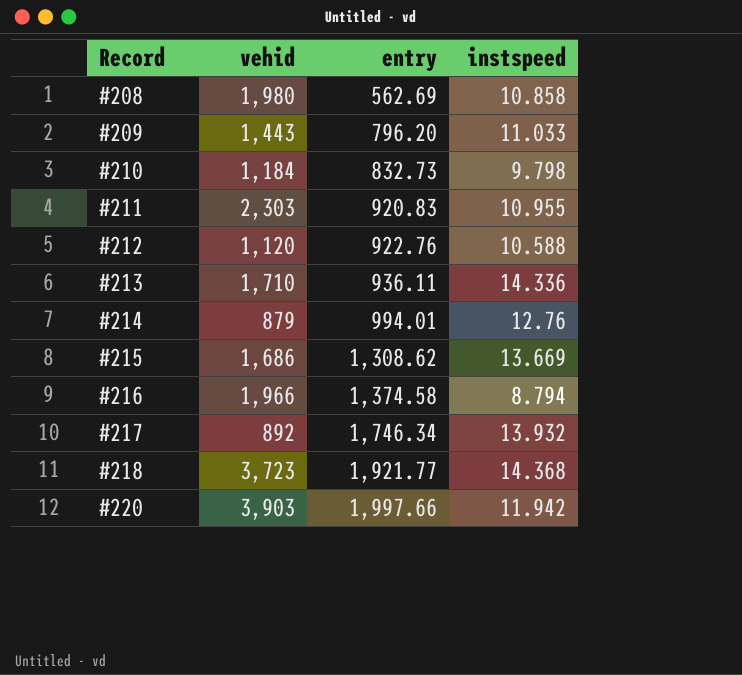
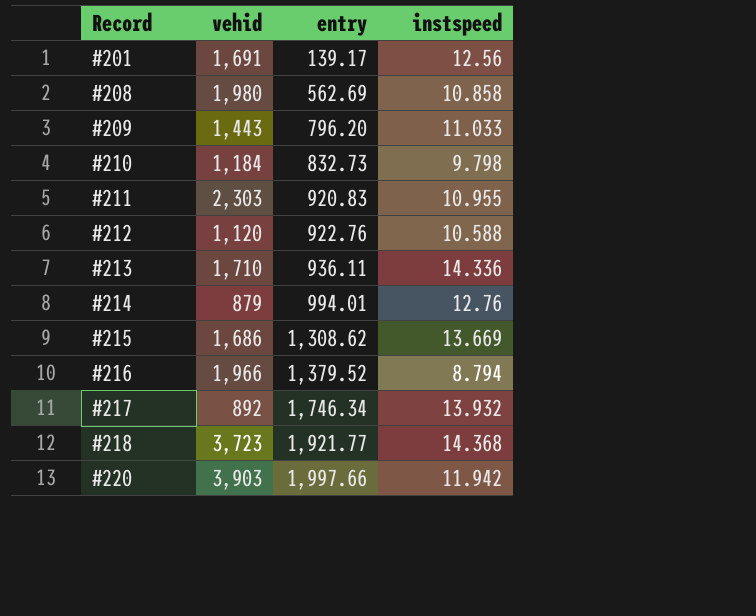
row #201: none -> 1,691 | 139.17 | 12.56
#216 | entry: 1,374.58 -> 1,379.52

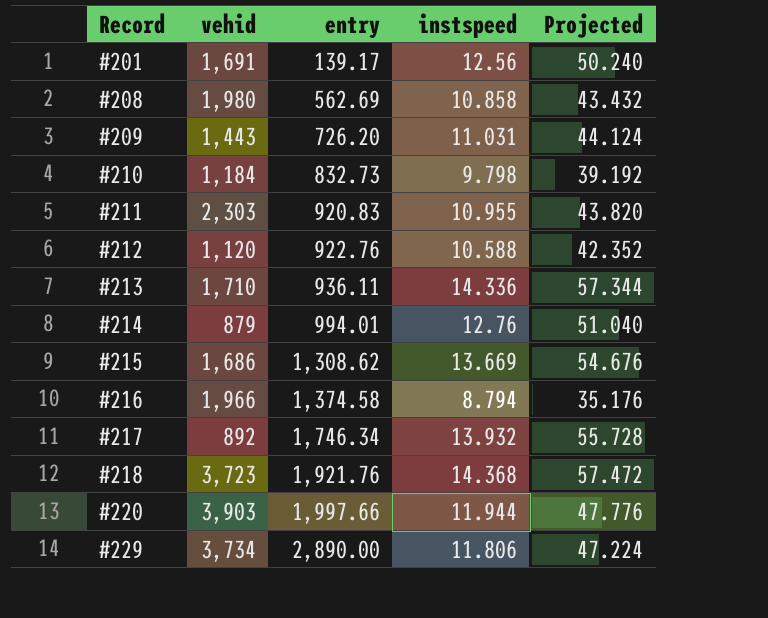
column Projected | formula: none -> [instspeed] * 4
#209 | entry: 796.20 -> 726.20
#209 | instspeed: 11.033 -> 11.031
#216 | entry: 1,379.52 -> 1,374.58
#218 | entry: 1,921.77 -> 1,921.76
#220 | instspeed: 11.942 -> 11.944
row #229: none -> 3,734 | 2,890.00 | 11.806 | 47.224

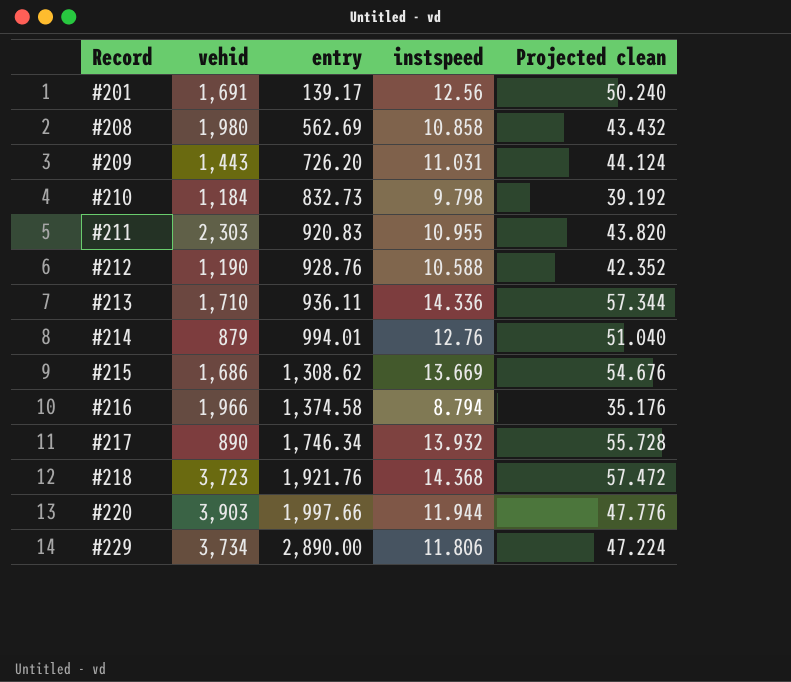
column name: Projected -> Projected clean
#212 | vehid: 1,120 -> 1,190
#212 | entry: 922.76 -> 928.76
#217 | vehid: 892 -> 890

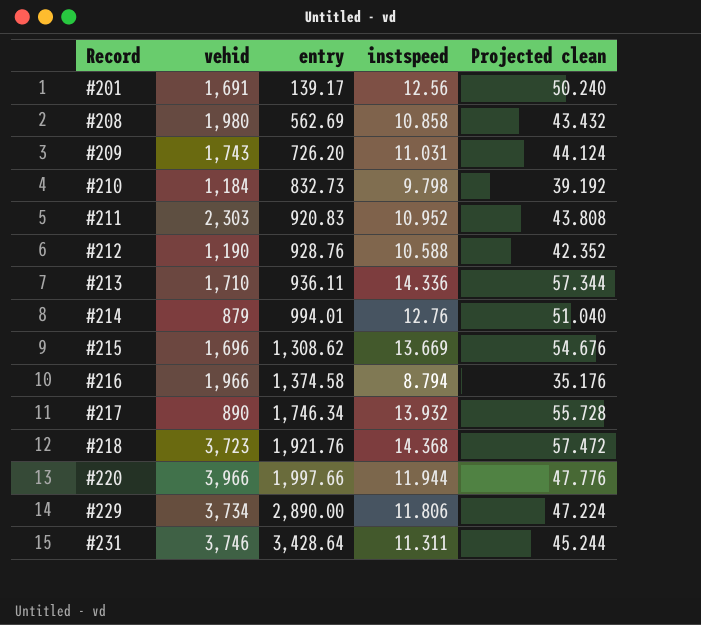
#209 | vehid: 1,443 -> 1,743
#211 | instspeed: 10.955 -> 10.952
#211 | Projected clean: 43.820 -> 43.808
#215 | vehid: 1,686 -> 1,696
#220 | vehid: 3,903 -> 3,966
row #231: none -> 3,746 | 3,428.64 | 11.311 | 45.244

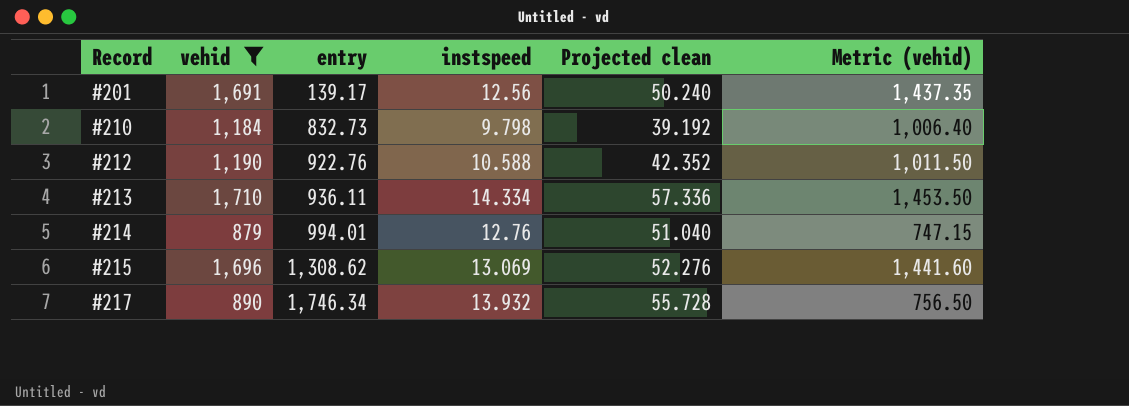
filter: none -> vehid <= 1,710
column Metric (vehid) | formula: none -> [vehid] * 0.85
#212 | entry: 928.76 -> 922.76
#213 | instspeed: 14.336 -> 14.334
#213 | Projected clean: 57.344 -> 57.336
#215 | instspeed: 13.669 -> 13.069
#215 | Projected clean: 54.676 -> 52.276

